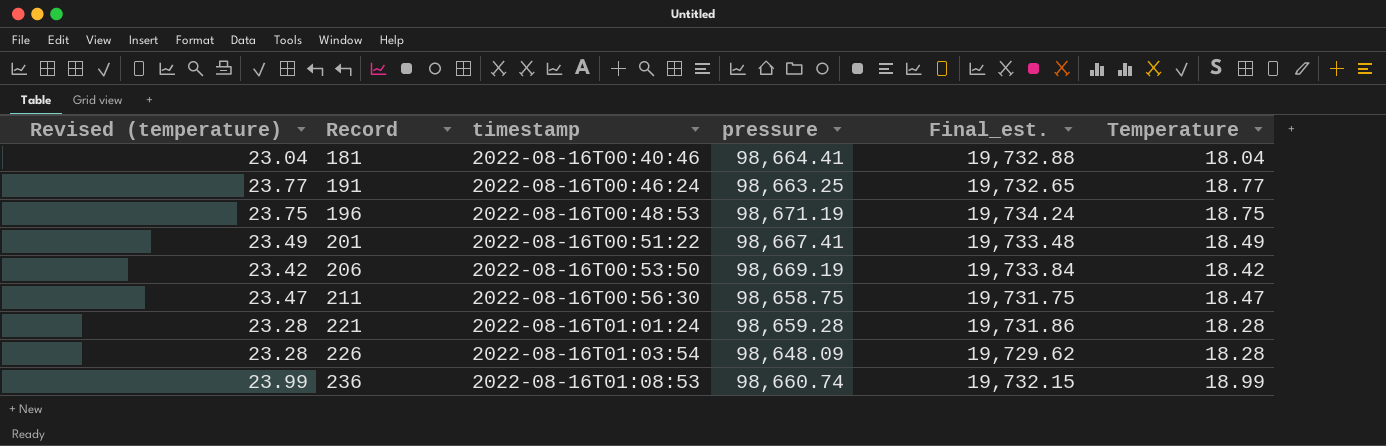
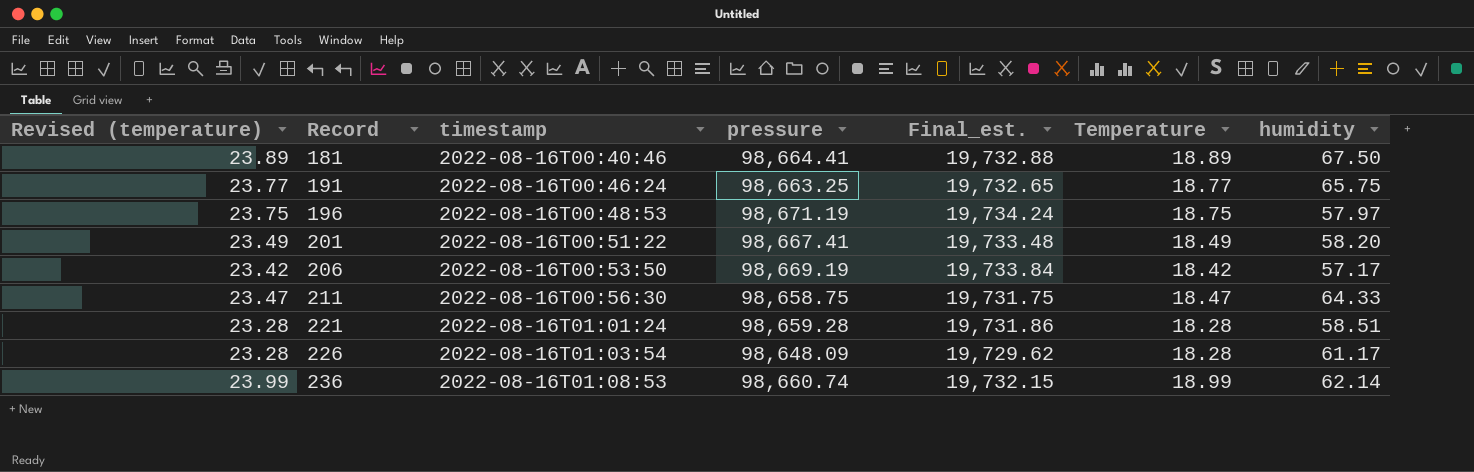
column humidity | position: none -> 7
181 | Revised (temperature): 23.04 -> 23.89
181 | Temperature: 18.04 -> 18.89

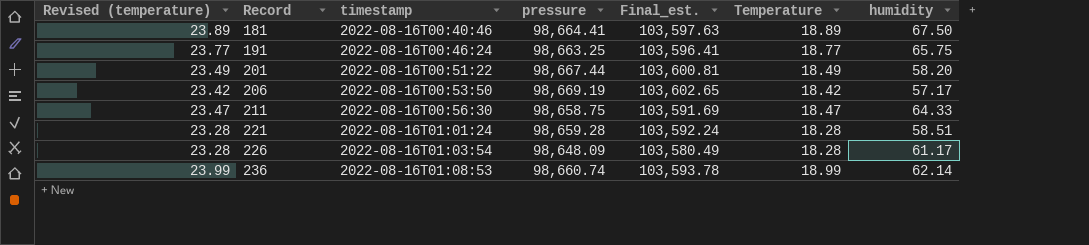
column Final_est. | formula: [pressure] * 0.2 -> [pressure] * 1.05
row 196: 23.75 | 2022-08-16T00:48:53 | 98,671.19 | 19,734.24 | 18.75 | 57.97 -> none
201 | pressure: 98,667.41 -> 98,667.44

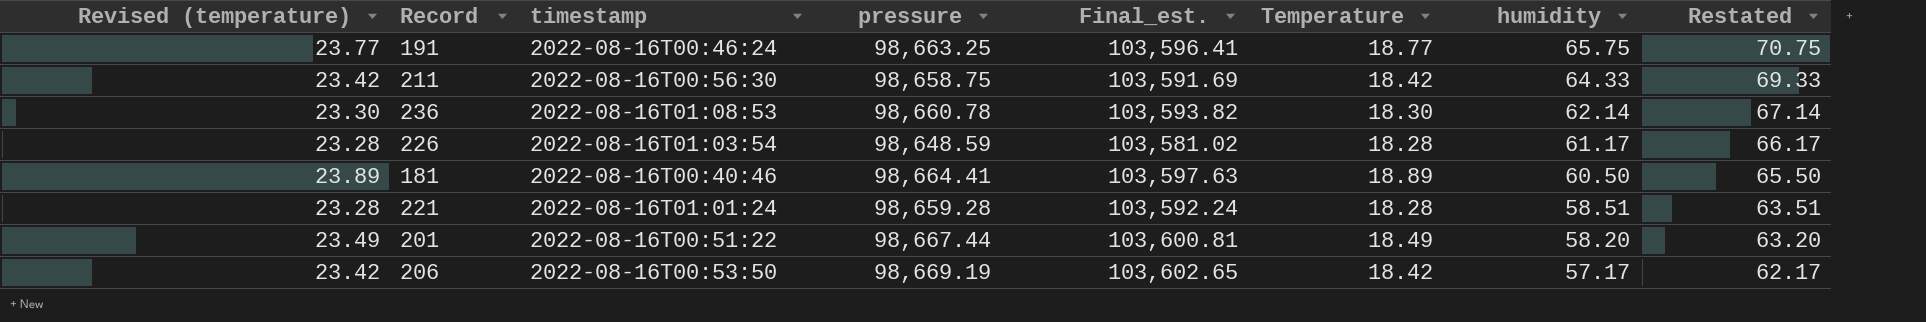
row order: Record ascending -> humidity descending
column Restated | formula: none -> [humidity] + 5
211 | Revised (temperature): 23.47 -> 23.42
211 | Temperature: 18.47 -> 18.42
236 | Revised (temperature): 23.99 -> 23.30
236 | pressure: 98,660.74 -> 98,660.78
236 | Final_est.: 103,593.78 -> 103,593.82
236 | Temperature: 18.99 -> 18.30
226 | pressure: 98,648.09 -> 98,648.59
226 | Final_est.: 103,580.49 -> 103,581.02
181 | humidity: 67.50 -> 60.50

